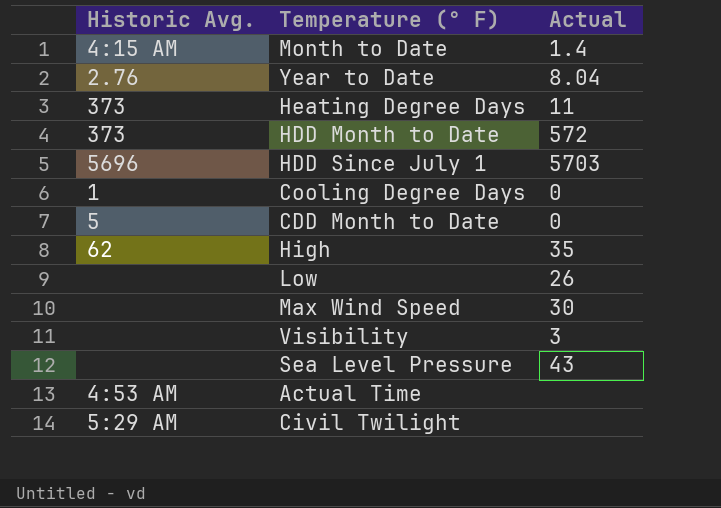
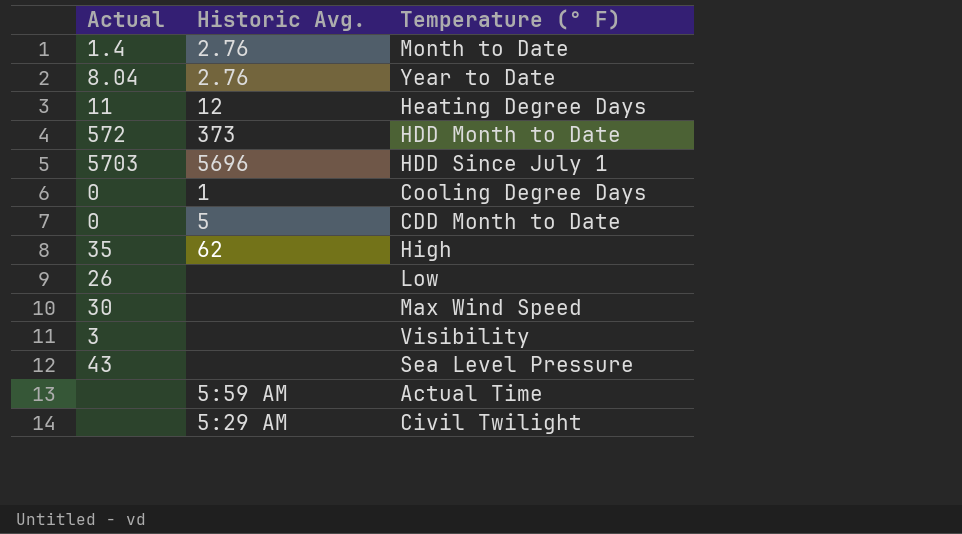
column Actual | position: 3 -> 1
Month to Date | Historic Avg.: 4:15 AM -> 2.76
Heating Degree Days | Historic Avg.: 373 -> 12
Actual Time | Historic Avg.: 4:53 AM -> 5:59 AM

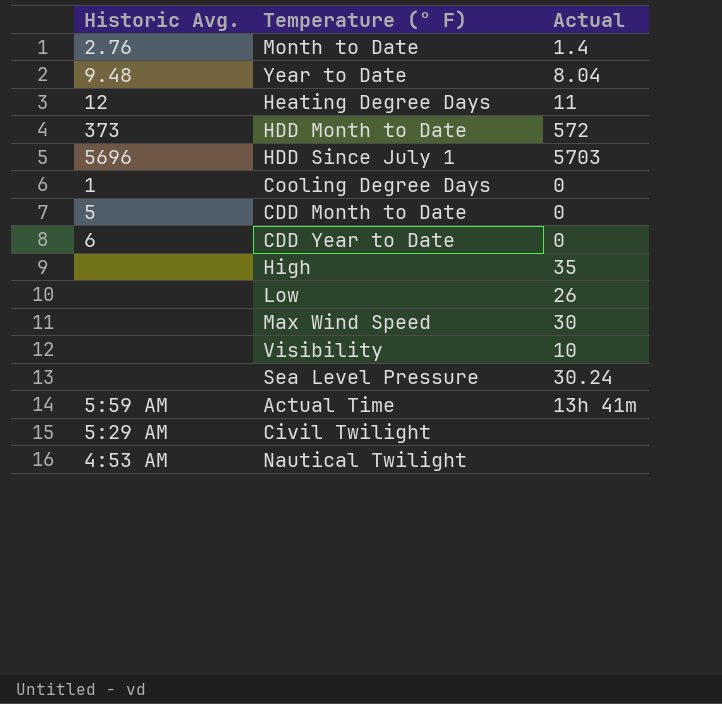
column Actual | position: 1 -> 3
Year to Date | Historic Avg.: 2.76 -> 9.48
row CDD Year to Date: none -> 6 | 0
High | Historic Avg.: 62 -> none
Visibility | Actual: 3 -> 10
Sea Level Pressure | Actual: 43 -> 30.24
Actual Time | Actual: none -> 13h 41m
row Nautical Twilight: none -> 4:53 AM | none

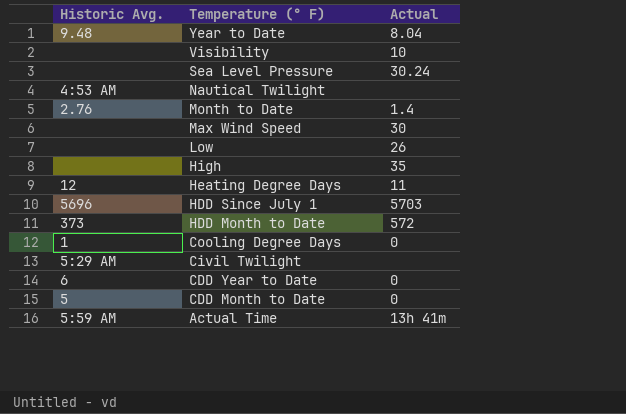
row order: none -> Temperature (° F) descending

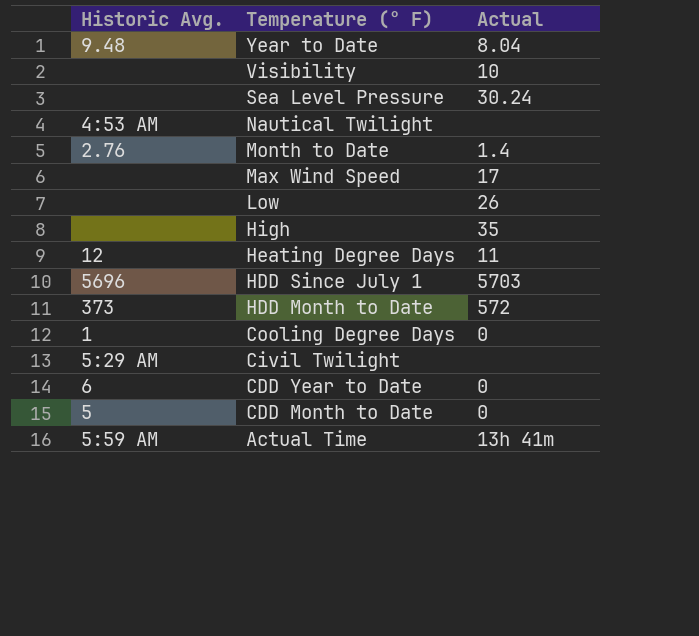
Max Wind Speed | Actual: 30 -> 17

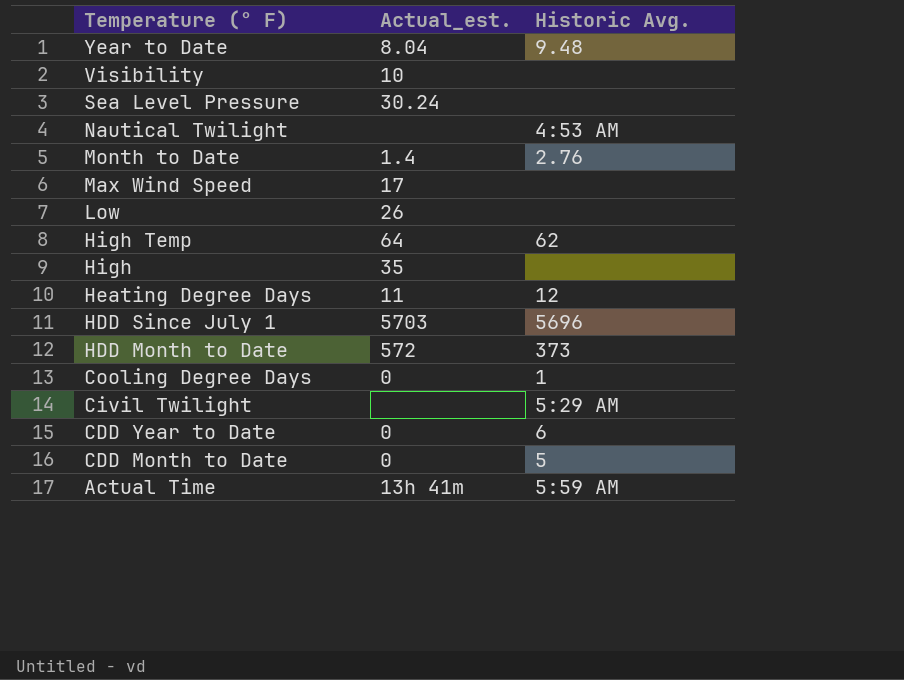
column name: Actual -> Actual_est.
column Historic Avg. | position: 1 -> 3
row High Temp: none -> 64 | 62

